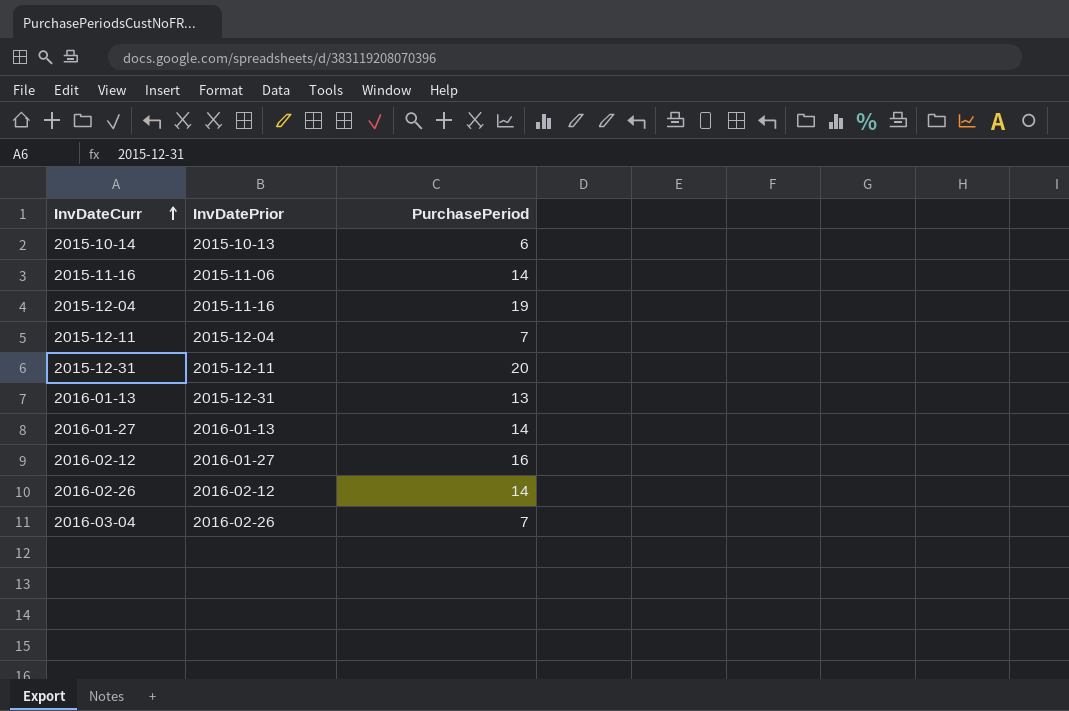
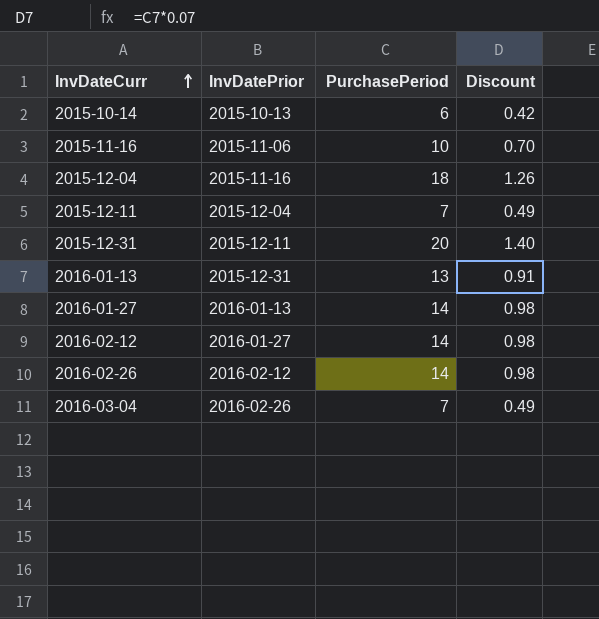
column Discount | formula: none -> [PurchasePeriod] * 0.07
2015-11-16 | PurchasePeriod: 14 -> 10
2015-12-04 | PurchasePeriod: 19 -> 18
2016-02-12 | PurchasePeriod: 16 -> 14

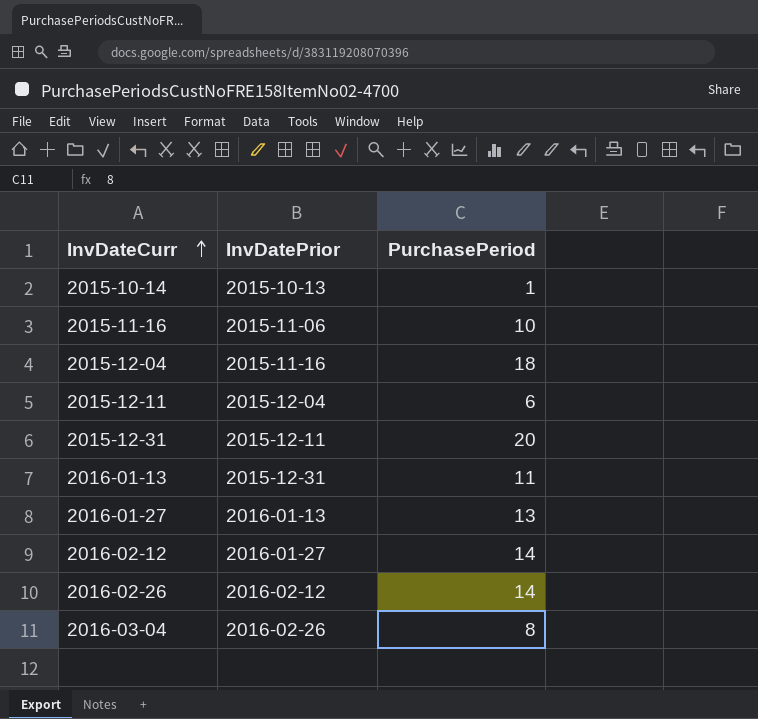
column Discount | formula: [PurchasePeriod] * 0.07 -> none
2015-10-14 | PurchasePeriod: 6 -> 1
2015-12-11 | PurchasePeriod: 7 -> 6
2016-01-13 | PurchasePeriod: 13 -> 11
2016-01-27 | PurchasePeriod: 14 -> 13
2016-03-04 | PurchasePeriod: 7 -> 8

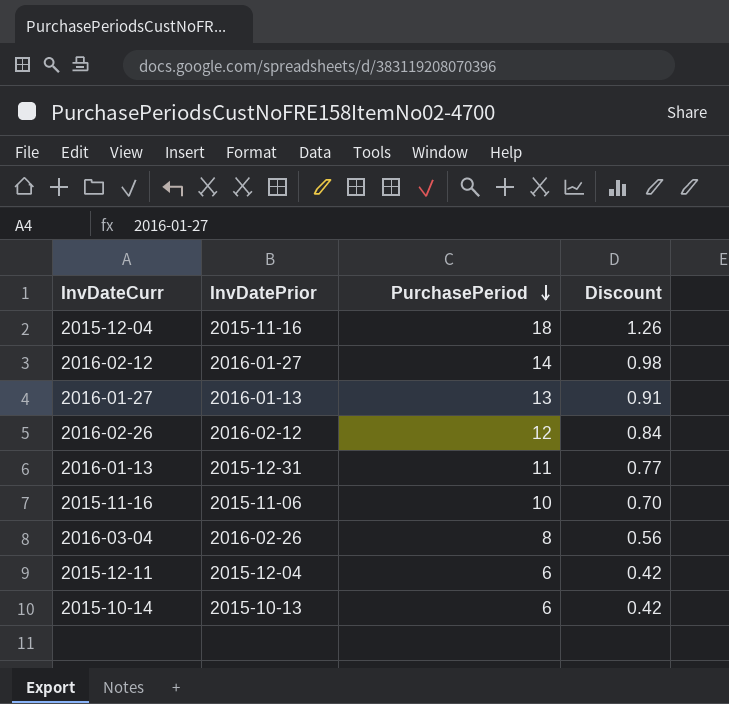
row order: InvDateCurr ascending -> PurchasePeriod descending
column Discount | formula: none -> [PurchasePeriod] * 0.07
row 2015-12-31: 2015-12-11 | 20 -> none
2016-02-26 | PurchasePeriod: 14 -> 12
2015-10-14 | PurchasePeriod: 1 -> 6

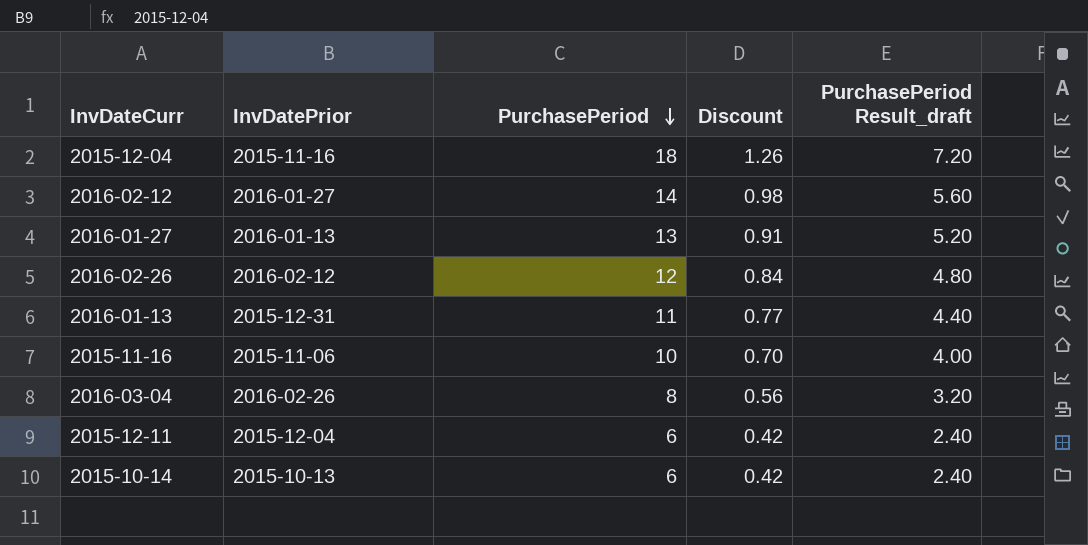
column PurchasePeriod Result_draft | formula: none -> [PurchasePeriod] * 0.4

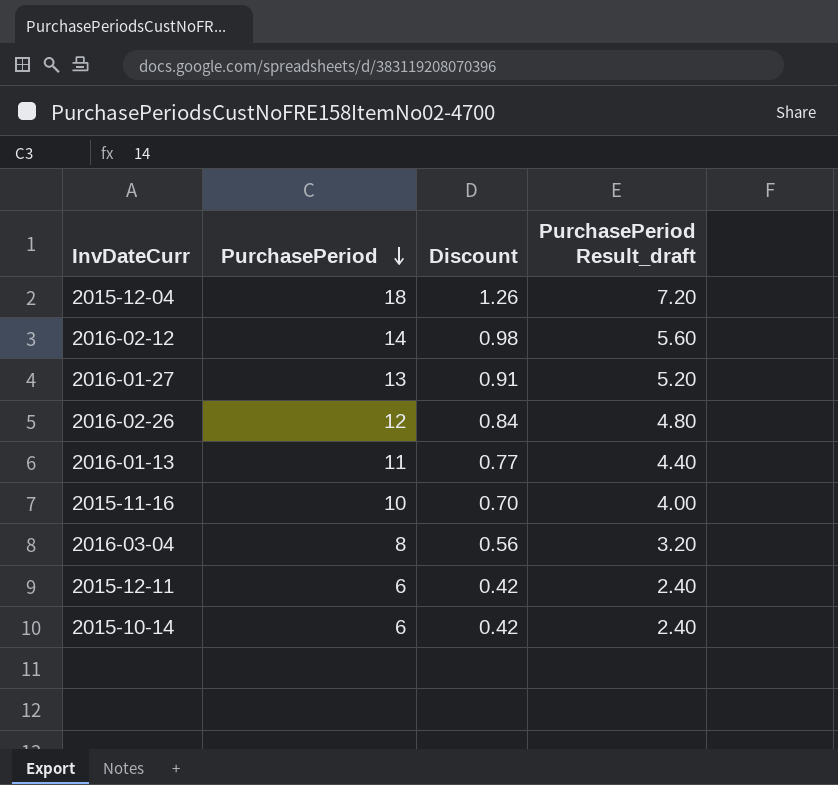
column InvDatePrior | position: 2 -> none

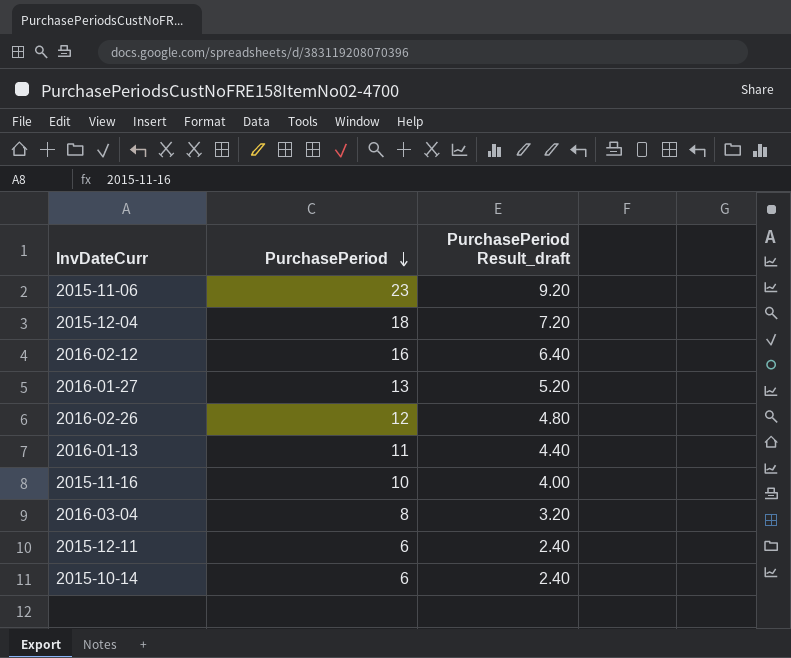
column Discount | formula: [PurchasePeriod] * 0.07 -> none
row 2015-11-06: none -> 23 | 9.20
2016-02-12 | PurchasePeriod: 14 -> 16
2016-02-12 | PurchasePeriod Result_draft: 5.60 -> 6.40

